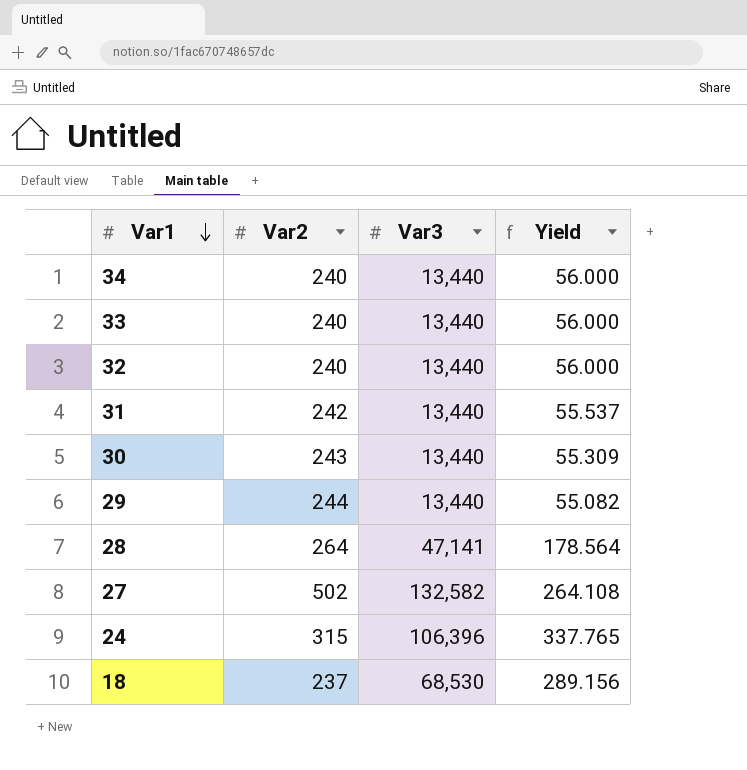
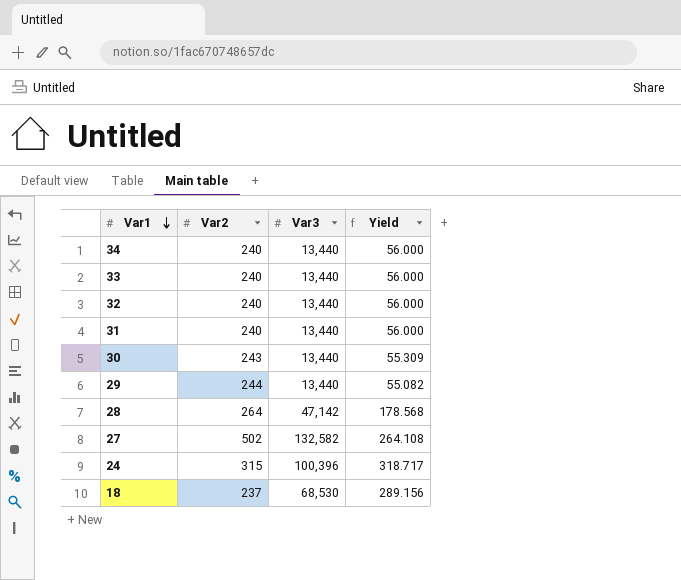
31 | Var2: 242 -> 240
31 | Yield: 55.537 -> 56.000
28 | Var3: 47,141 -> 47,142
28 | Yield: 178.564 -> 178.568
24 | Var3: 106,396 -> 100,396
24 | Yield: 337.765 -> 318.717

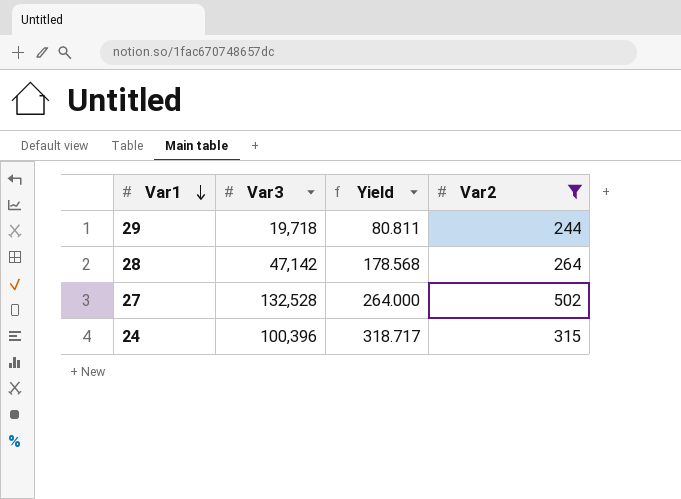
filter: none -> Var2 >= 244
column Var2 | position: 2 -> 4
29 | Var3: 13,440 -> 19,718
29 | Yield: 55.082 -> 80.811
27 | Var3: 132,582 -> 132,528
27 | Yield: 264.108 -> 264.000

